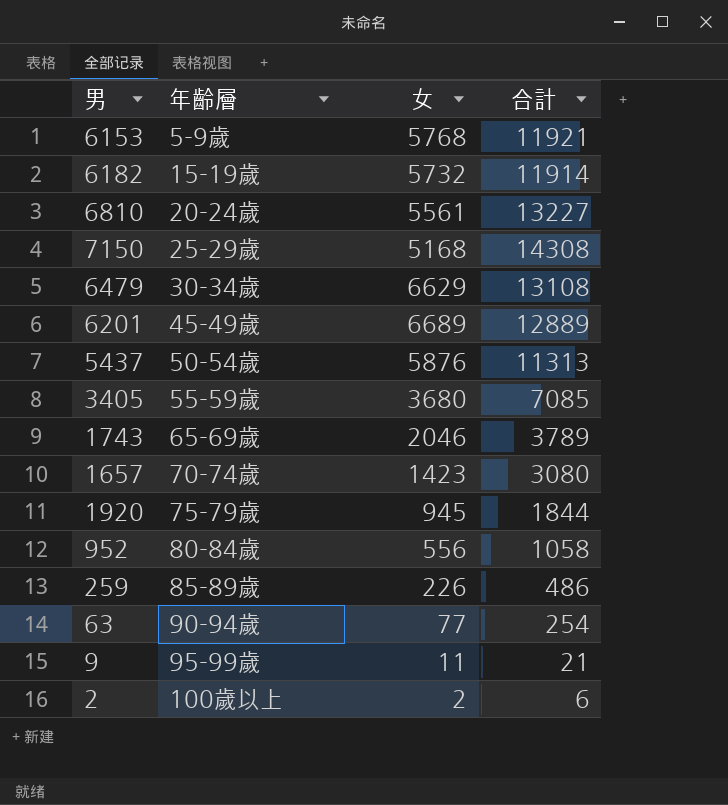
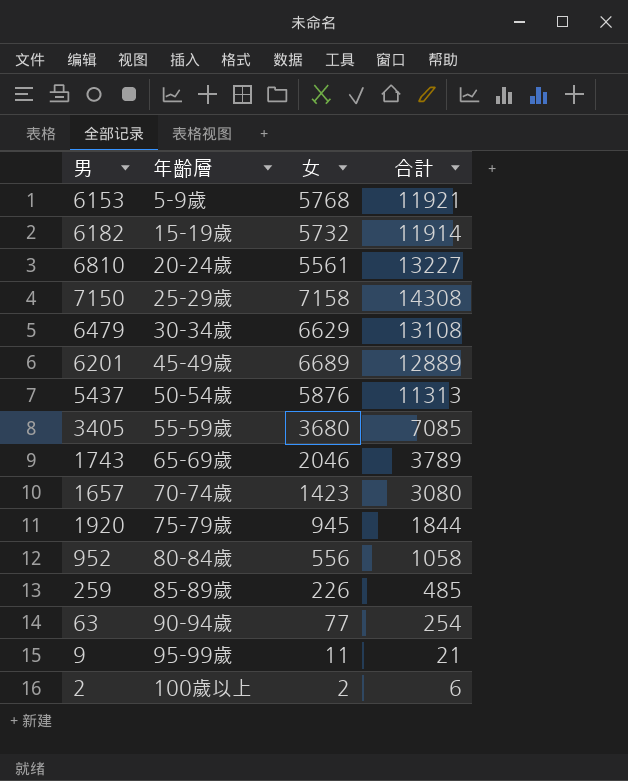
7150 | 女: 5168 -> 7158
259 | 合計: 486 -> 485

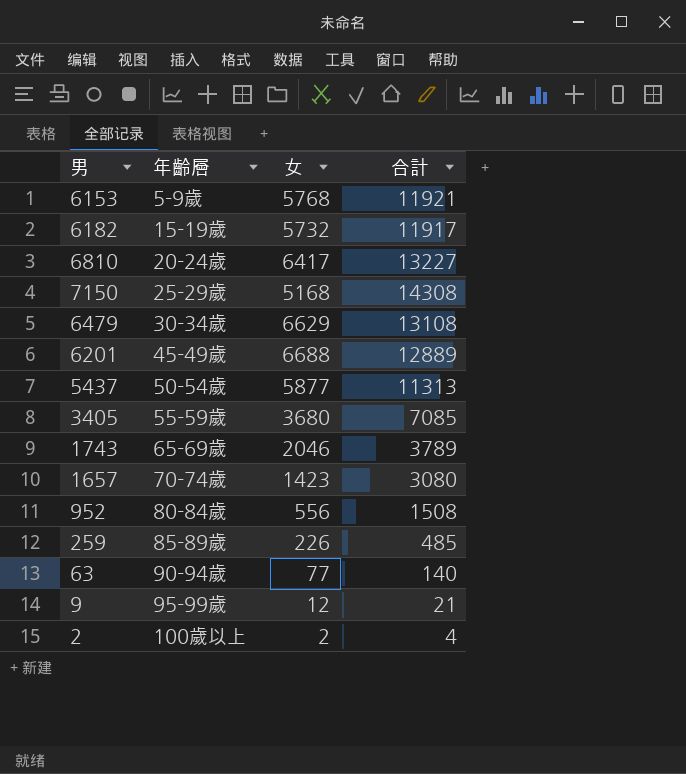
row 1920: 75-79歲 | 945 | 1844 -> none
6182 | 合計: 11914 -> 11917
6810 | 女: 5561 -> 6417
7150 | 女: 7158 -> 5168
6201 | 女: 6689 -> 6688
5437 | 女: 5876 -> 5877
952 | 合計: 1058 -> 1508
63 | 合計: 254 -> 140
9 | 女: 11 -> 12
2 | 合計: 6 -> 4

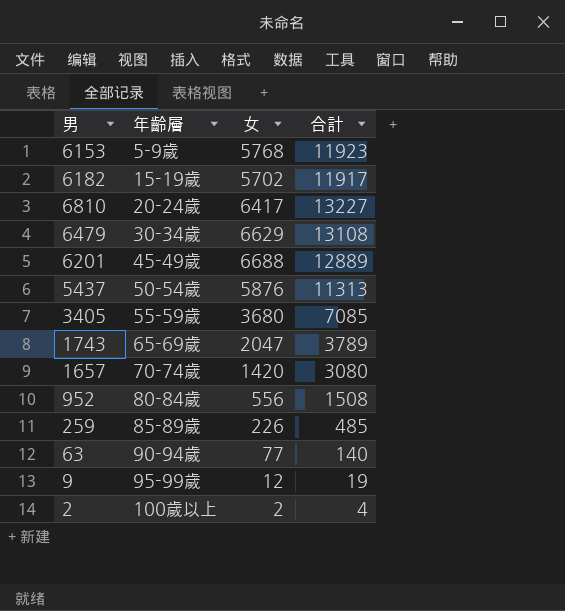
row 7150: 25-29歲 | 5168 | 14308 -> none
6153 | 合計: 11921 -> 11923
6182 | 女: 5732 -> 5702
5437 | 女: 5877 -> 5876
1743 | 女: 2046 -> 2047
1657 | 女: 1423 -> 1420
9 | 合計: 21 -> 19

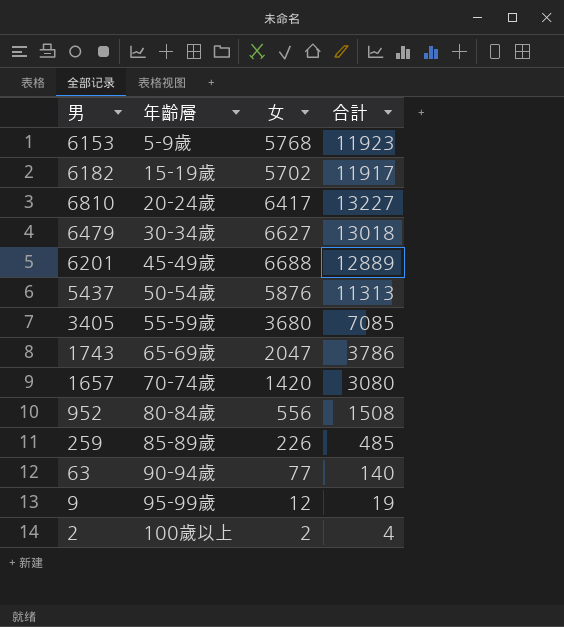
6479 | 女: 6629 -> 6627
6479 | 合計: 13108 -> 13018
1743 | 合計: 3789 -> 3786

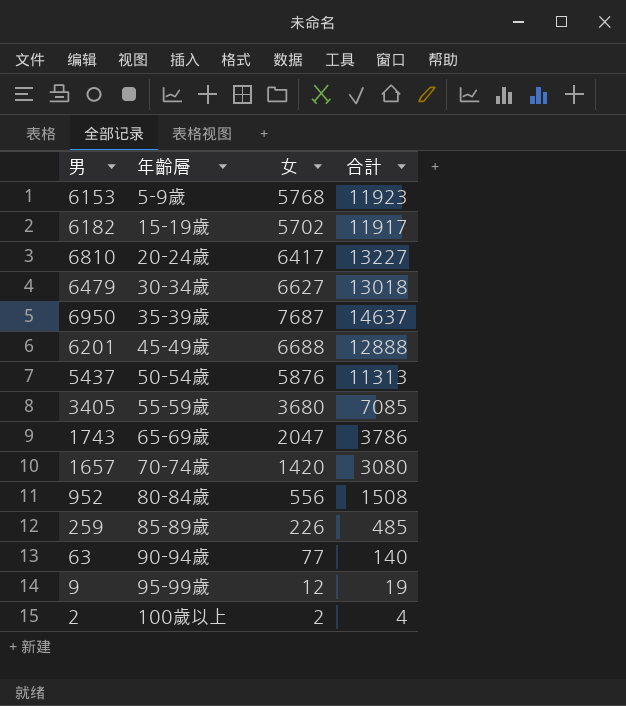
row 6950: none -> 35-39歲 | 7687 | 14637
6201 | 合計: 12889 -> 12888

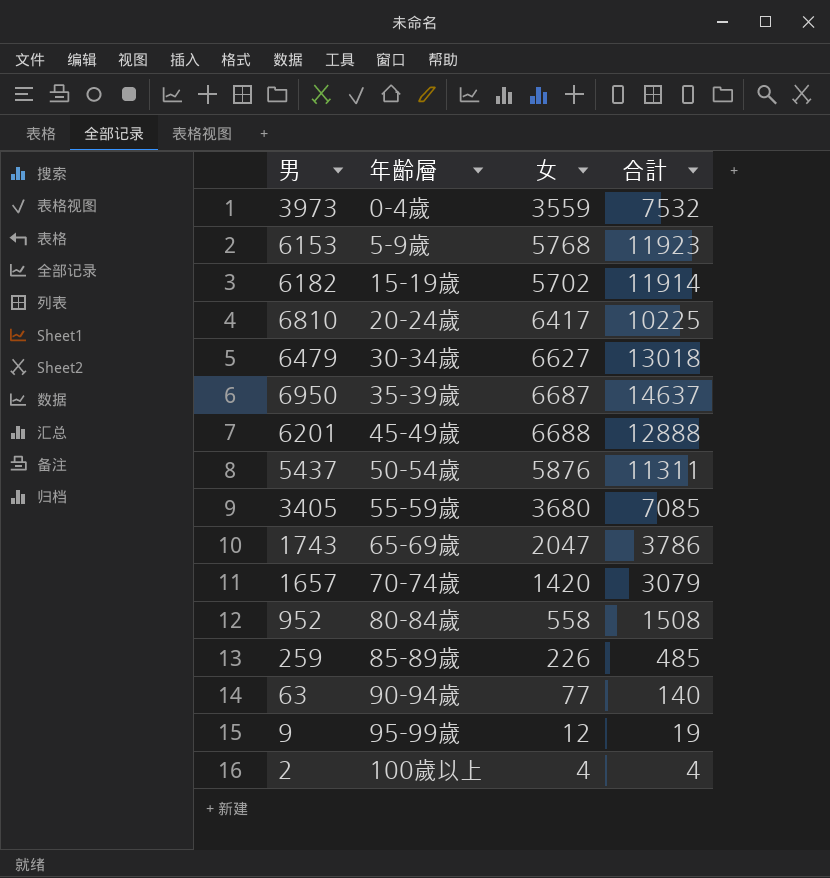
row 3973: none -> 0-4歲 | 3559 | 7532
6182 | 合計: 11917 -> 11914
6810 | 合計: 13227 -> 10225
6950 | 女: 7687 -> 6687
5437 | 合計: 11313 -> 11311
1657 | 合計: 3080 -> 3079
952 | 女: 556 -> 558
2 | 女: 2 -> 4

